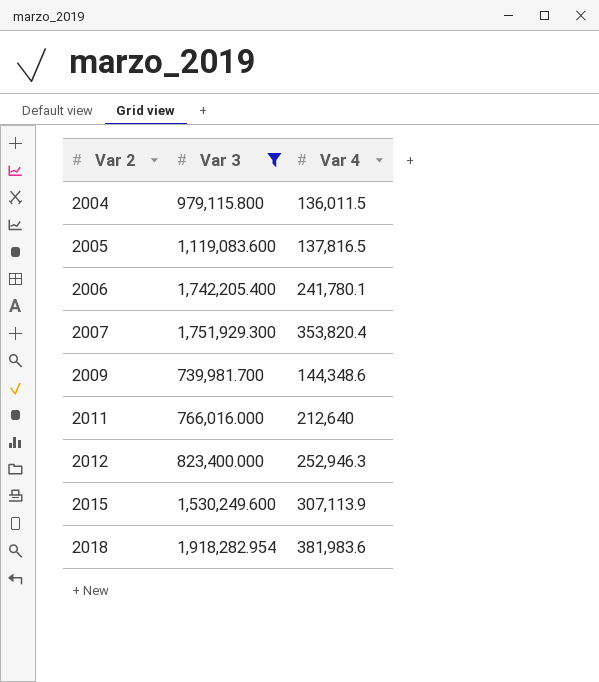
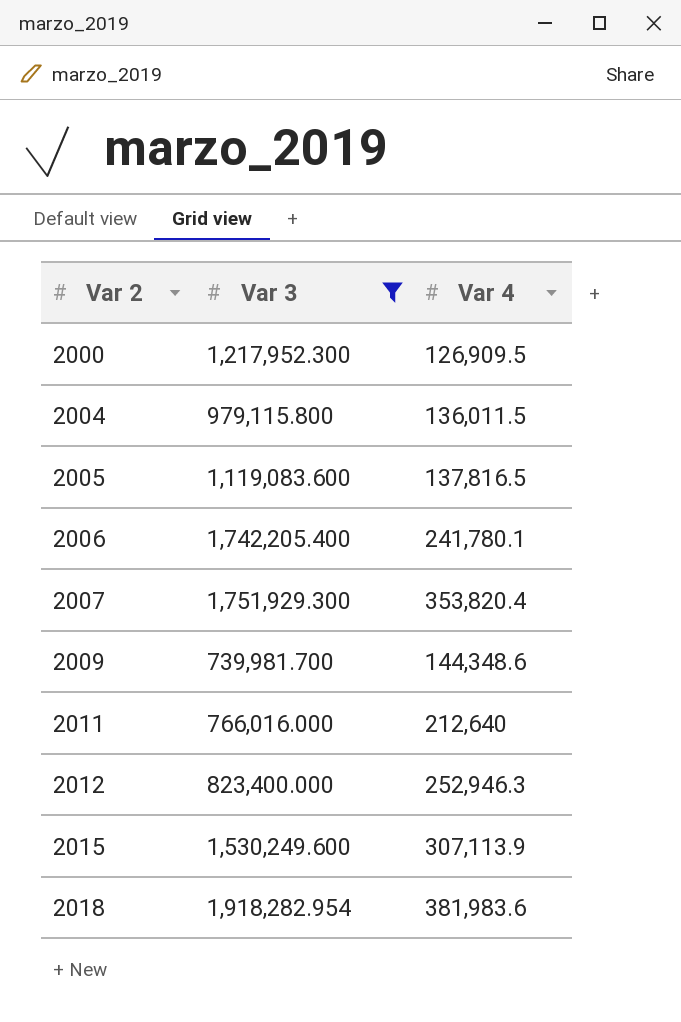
row 2000: none -> 1,217,952.300 | 126,909.5

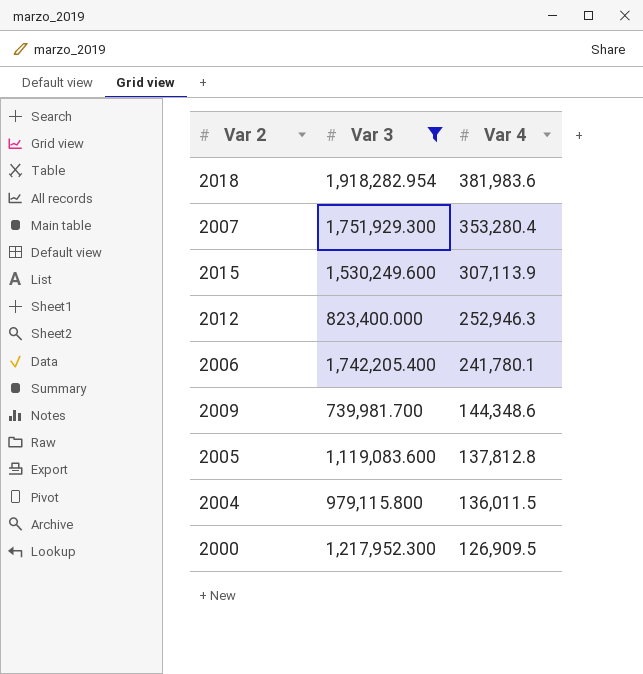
row order: Var 2 ascending -> Var 4 descending
row 2011: 766,016.000 | 212,640 -> none
2007 | Var 4: 353,820.4 -> 353,280.4
2005 | Var 4: 137,816.5 -> 137,812.8

